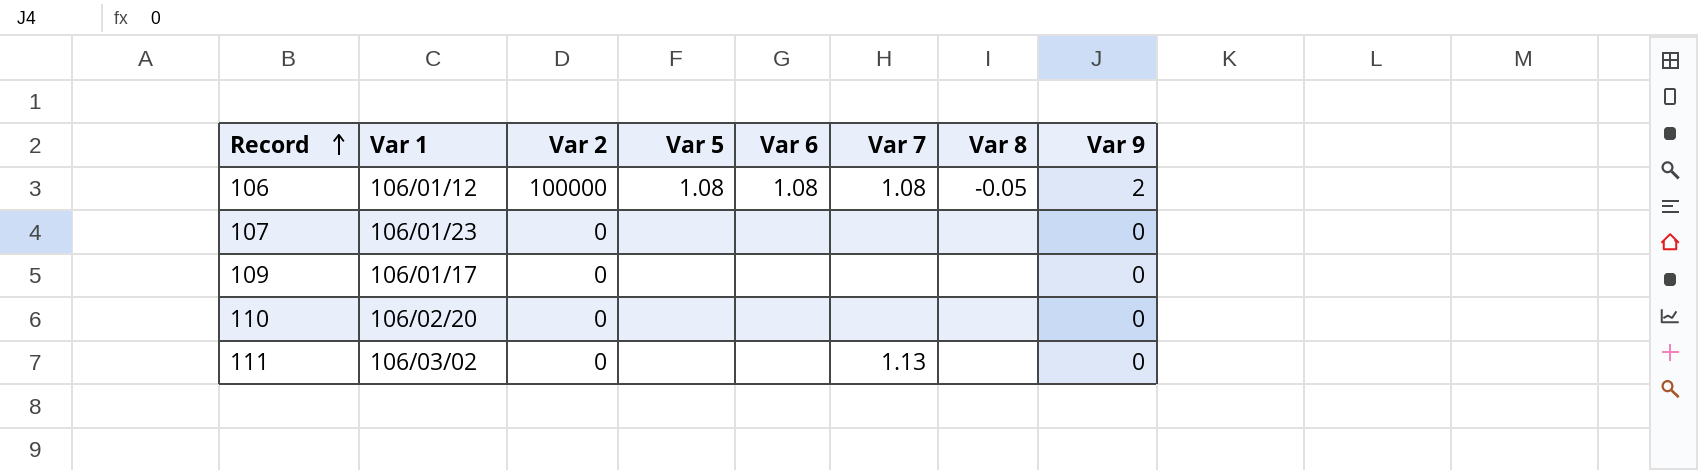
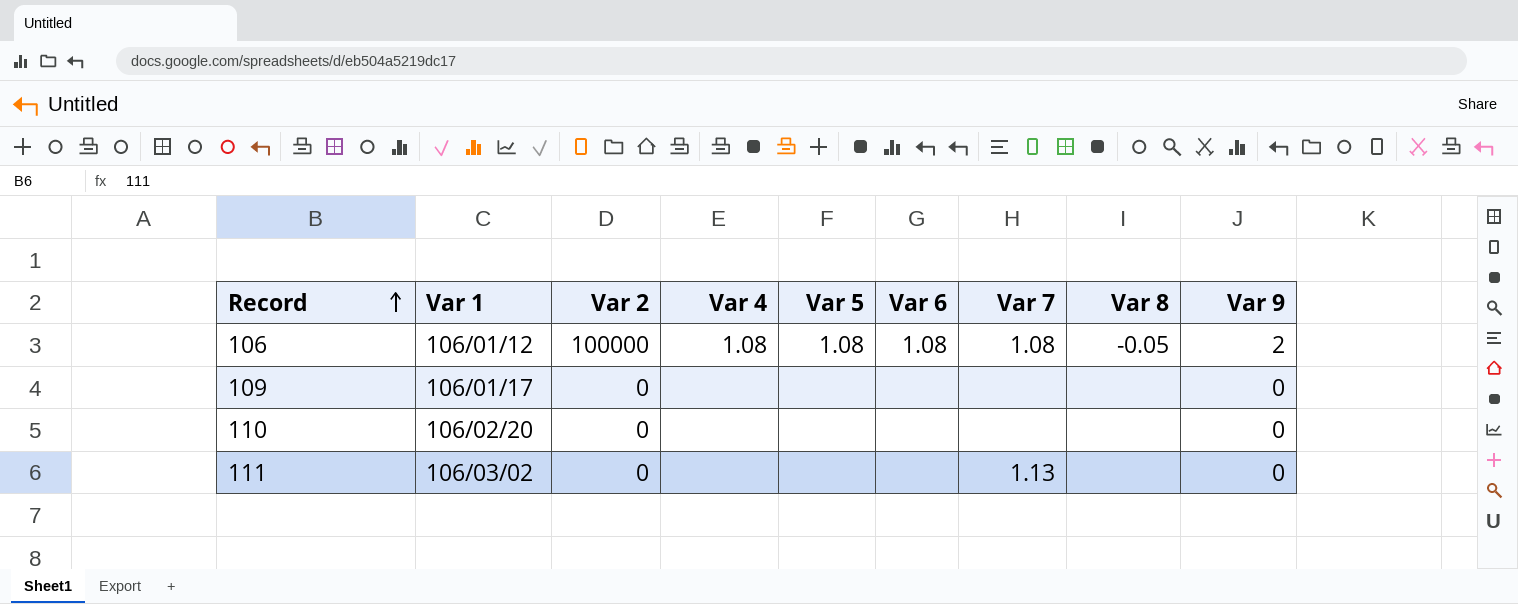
column Var 4 | position: none -> 4
row 107: 106/01/23 | 0 | none | none | none | none | 0 -> none

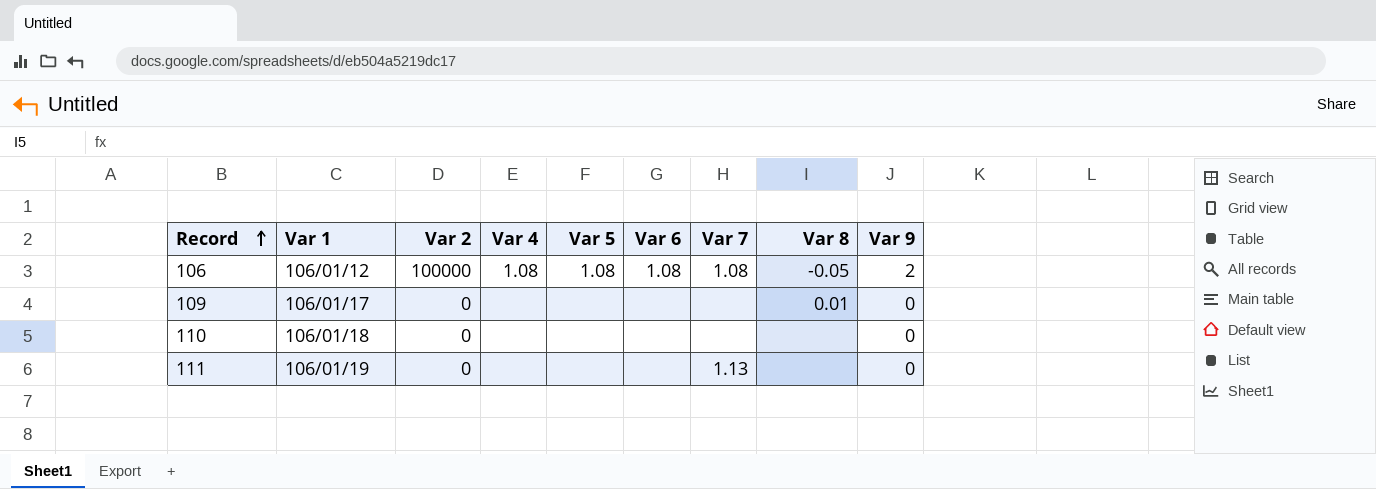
109 | Var 8: none -> 0.01
110 | Var 1: 106/02/20 -> 106/01/18
111 | Var 1: 106/03/02 -> 106/01/19

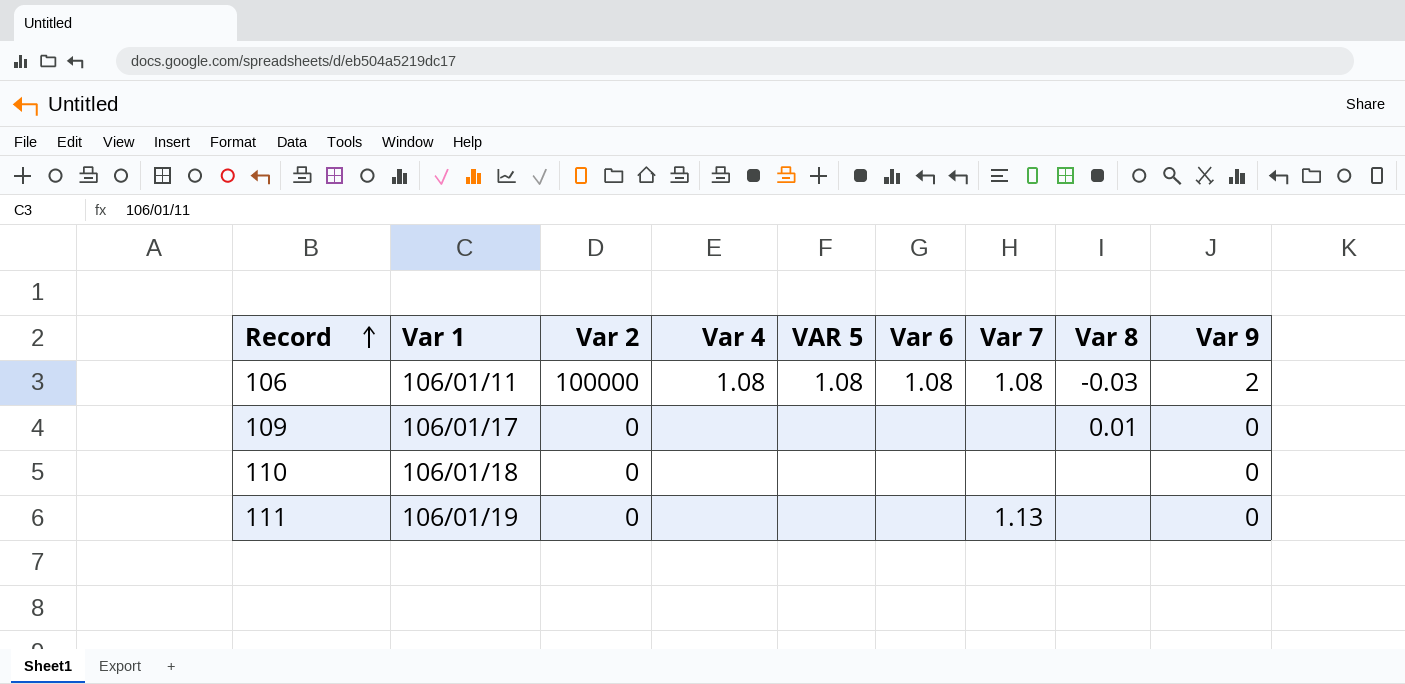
column name: Var 5 -> VAR 5
106 | Var 1: 106/01/12 -> 106/01/11
106 | Var 8: -0.05 -> -0.03

